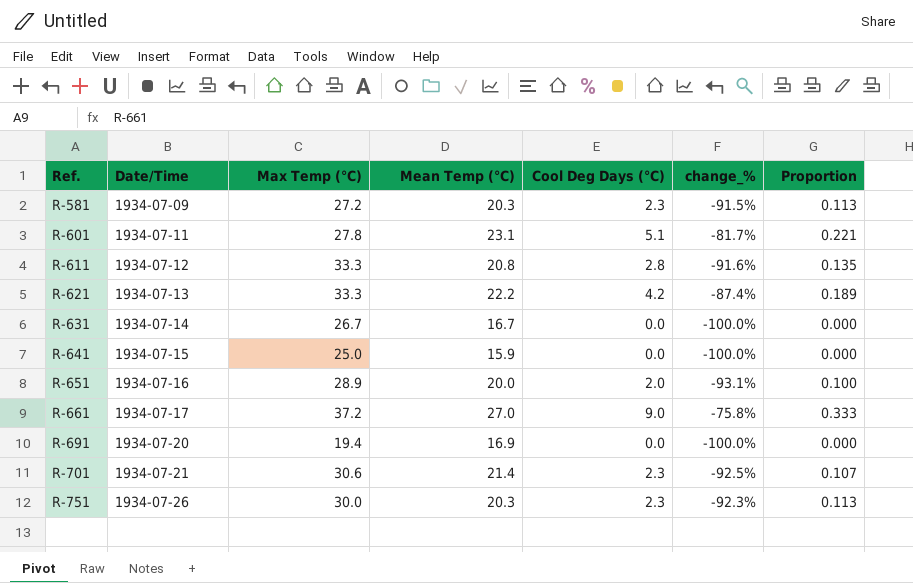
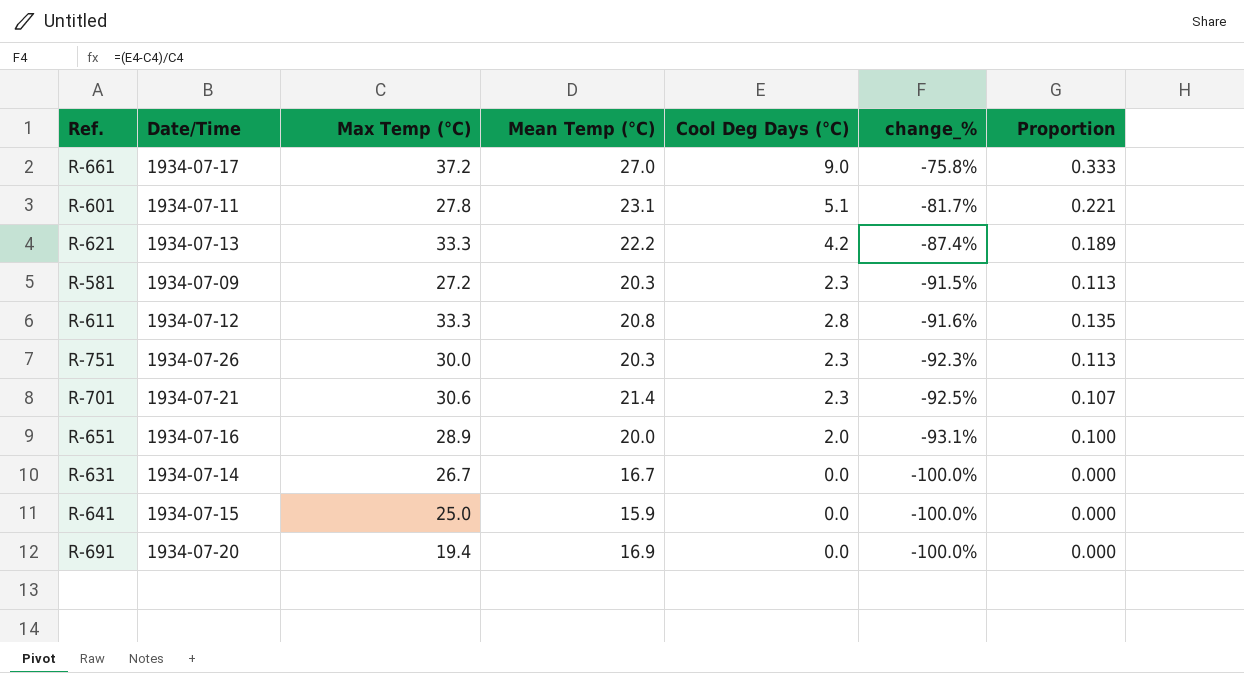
row order: Ref. ascending -> change_% descending

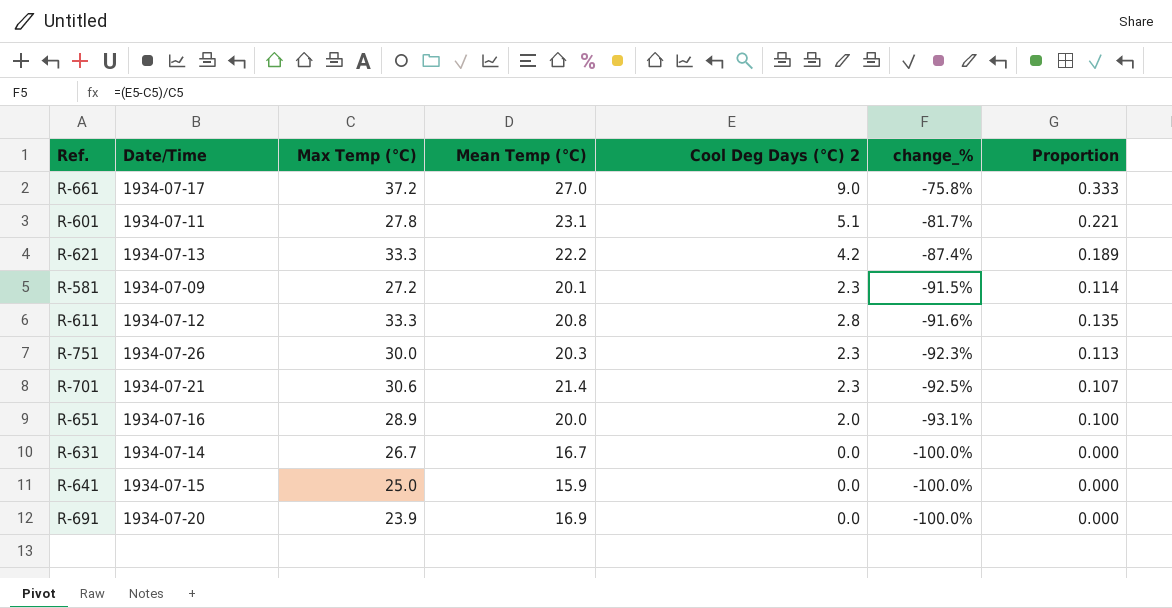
column name: Cool Deg Days (°C) -> Cool Deg Days (°C) 2
R-581 | Mean Temp (°C): 20.3 -> 20.1
R-581 | Proportion: 0.113 -> 0.114
R-691 | Max Temp (°C): 19.4 -> 23.9

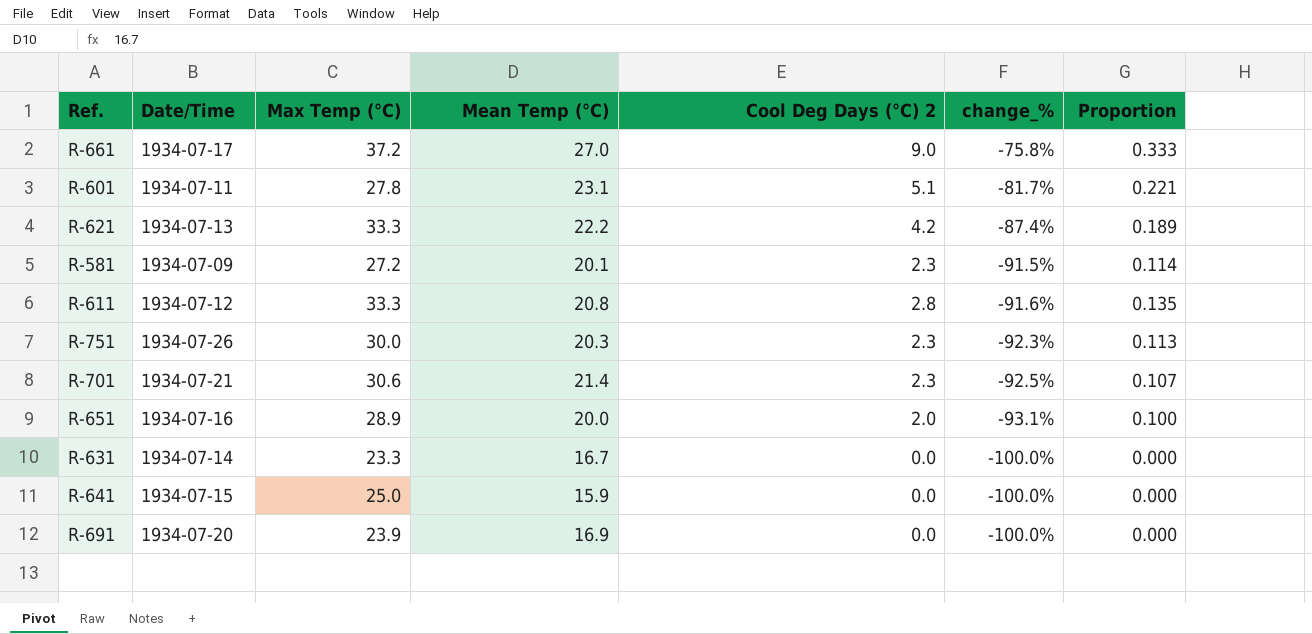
R-631 | Max Temp (°C): 26.7 -> 23.3

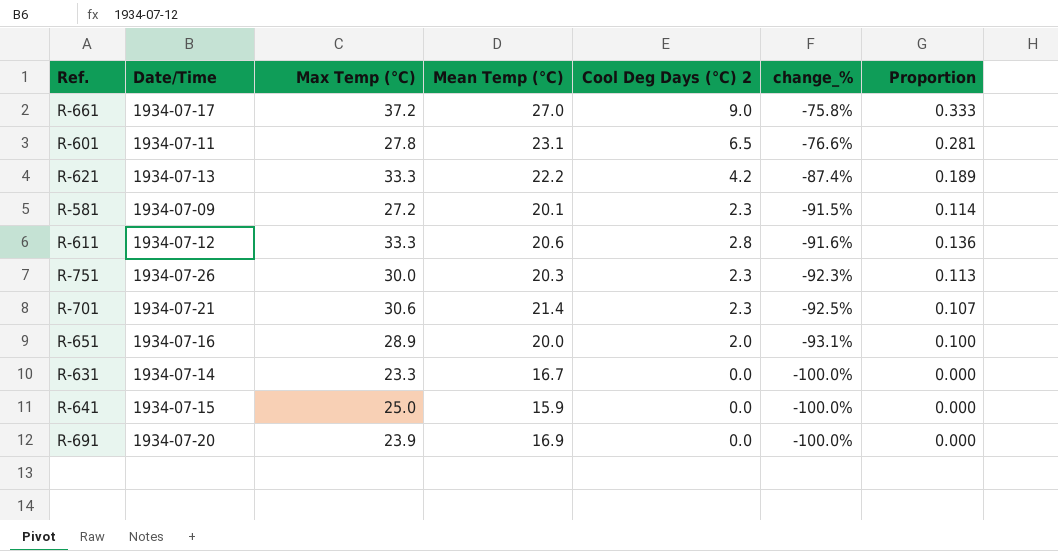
R-601 | Cool Deg Days (°C) 2: 5.1 -> 6.5
R-601 | change_%: -81.7% -> -76.6%
R-601 | Proportion: 0.221 -> 0.281
R-611 | Mean Temp (°C): 20.8 -> 20.6
R-611 | Proportion: 0.135 -> 0.136

